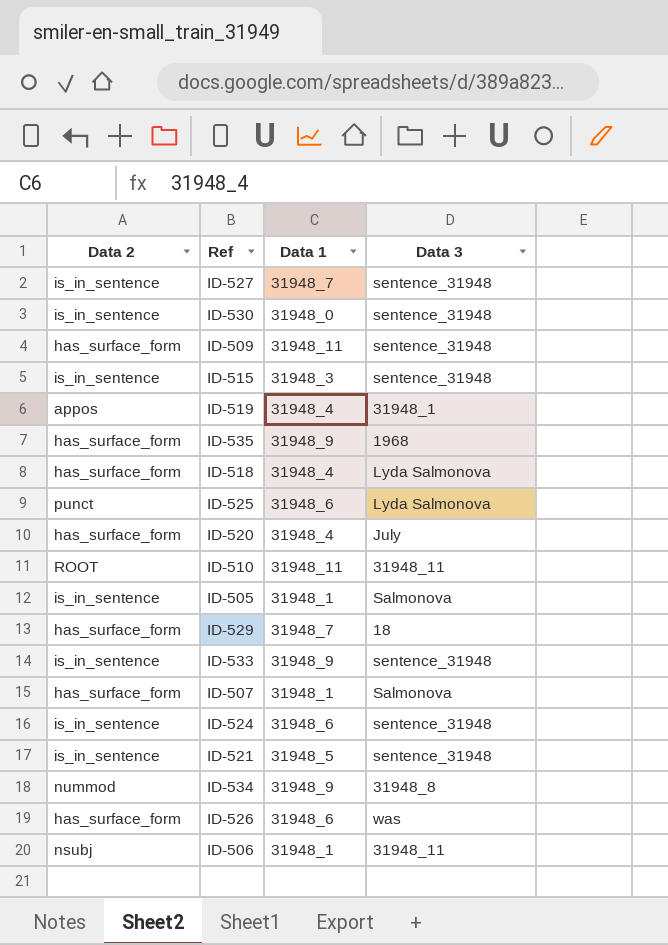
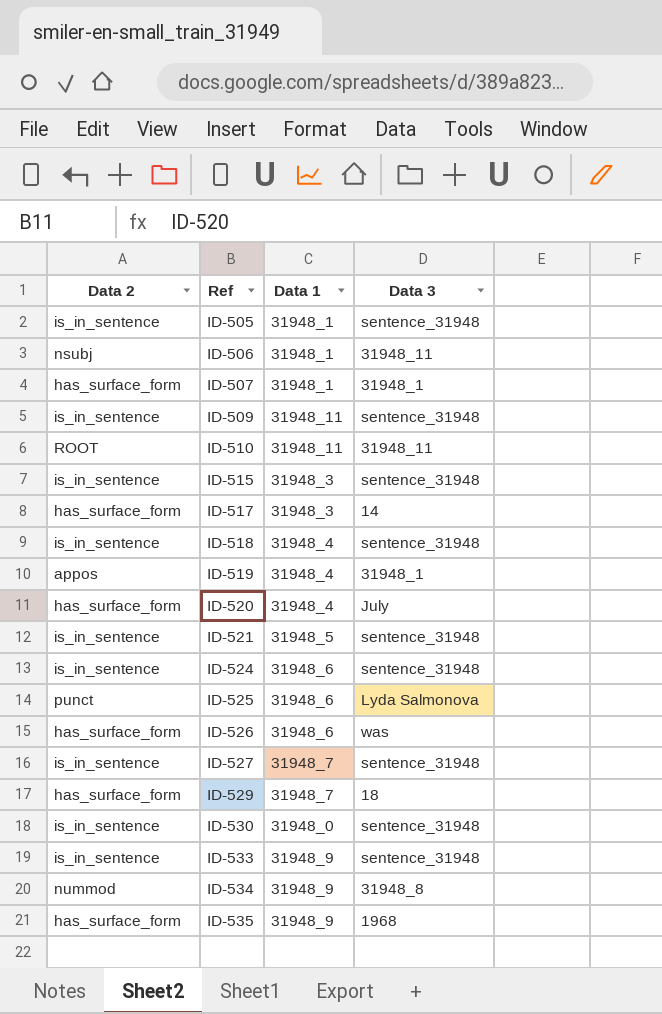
row order: none -> Ref ascending
ID-505 | Data 3: Salmonova -> sentence_31948
ID-507 | Data 3: Salmonova -> 31948_1
ID-509 | Data 2: has_surface_form -> is_in_sentence
row ID-517: none -> has_surface_form | 31948_3 | 14
ID-518 | Data 2: has_surface_form -> is_in_sentence
ID-518 | Data 3: Lyda Salmonova -> sentence_31948

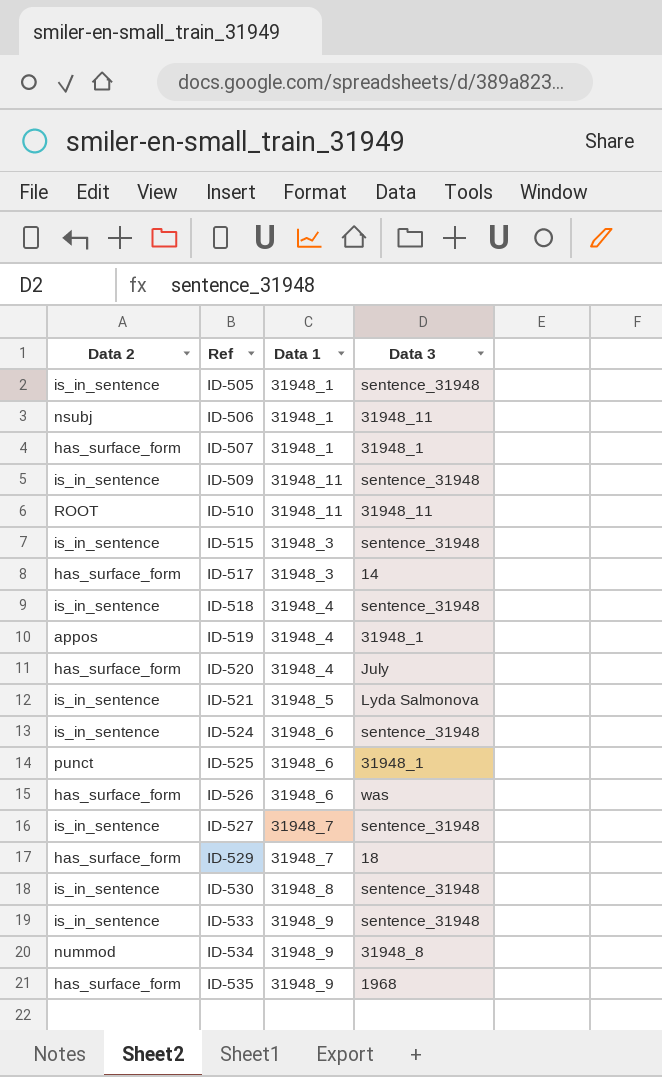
ID-521 | Data 3: sentence_31948 -> Lyda Salmonova
ID-525 | Data 3: Lyda Salmonova -> 31948_1
ID-530 | Data 1: 31948_0 -> 31948_8

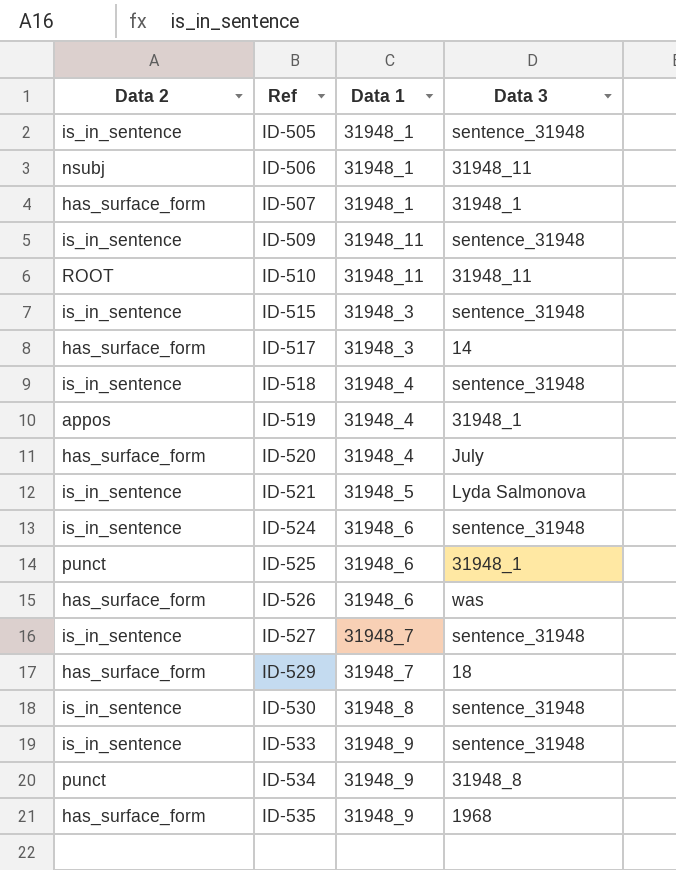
ID-534 | Data 2: nummod -> punct

